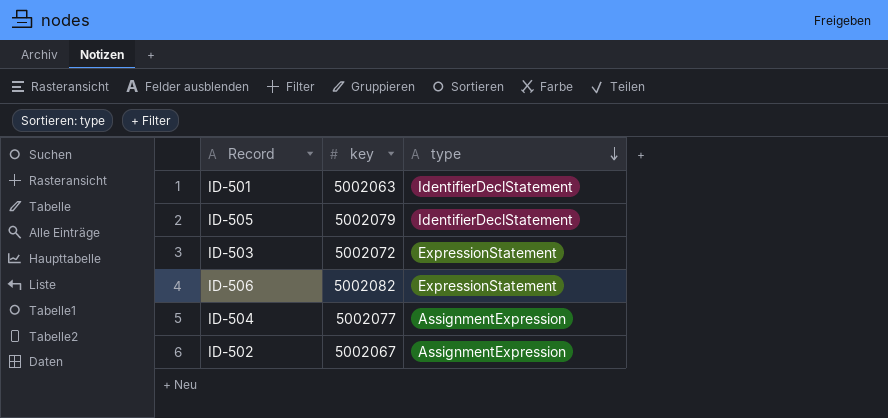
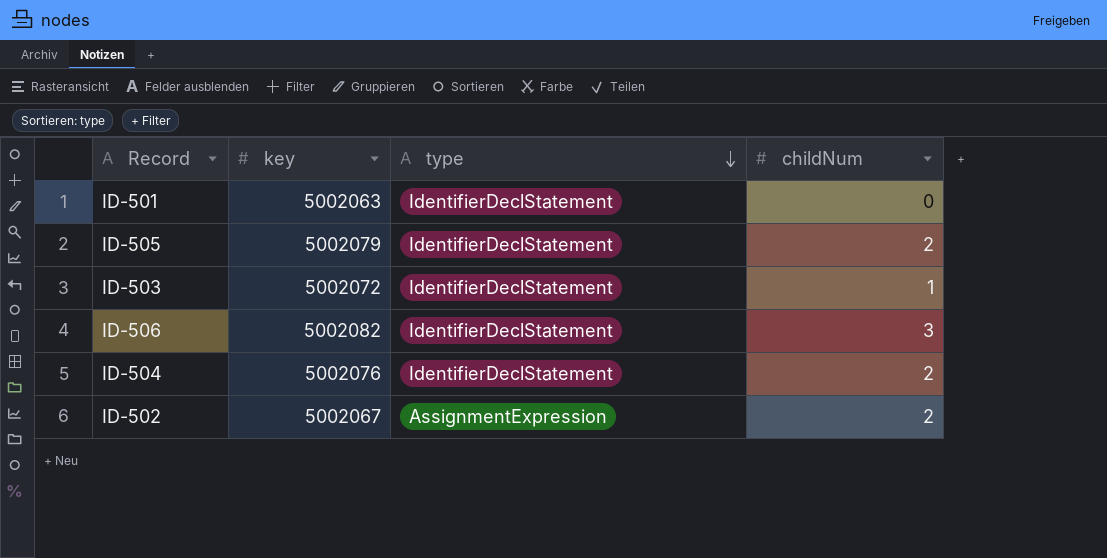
column childNum | position: none -> 4
ID-503 | type: ExpressionStatement -> IdentifierDeclStatement
ID-506 | type: ExpressionStatement -> IdentifierDeclStatement
ID-504 | key: 5002077 -> 5002076
ID-504 | type: AssignmentExpression -> IdentifierDeclStatement

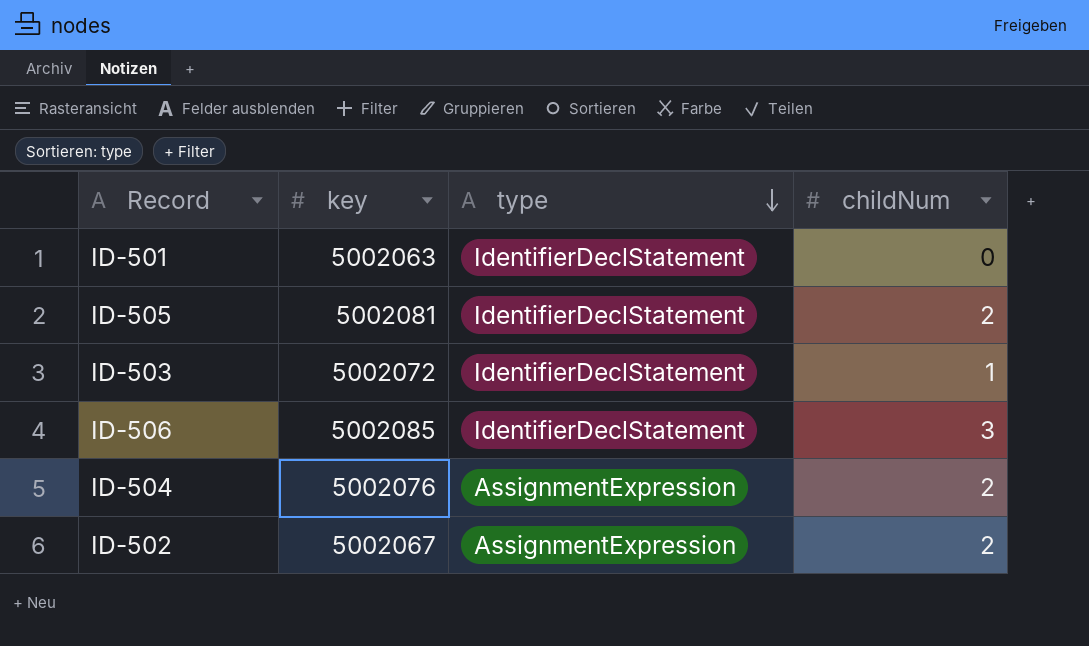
ID-505 | key: 5002079 -> 5002081
ID-506 | key: 5002082 -> 5002085
ID-504 | type: IdentifierDeclStatement -> AssignmentExpression

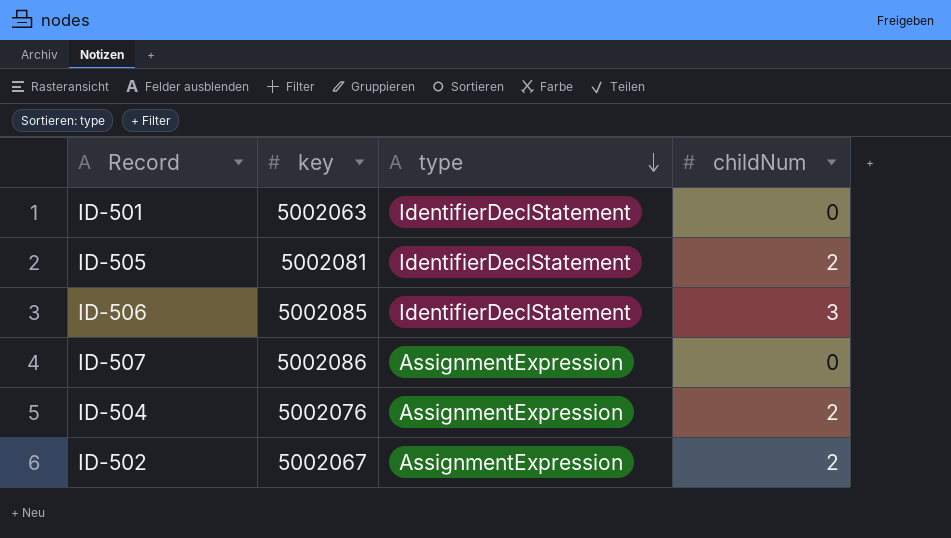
row ID-503: 5002072 | IdentifierDeclStatement | 1 -> none
row ID-507: none -> 5002086 | AssignmentExpression | 0

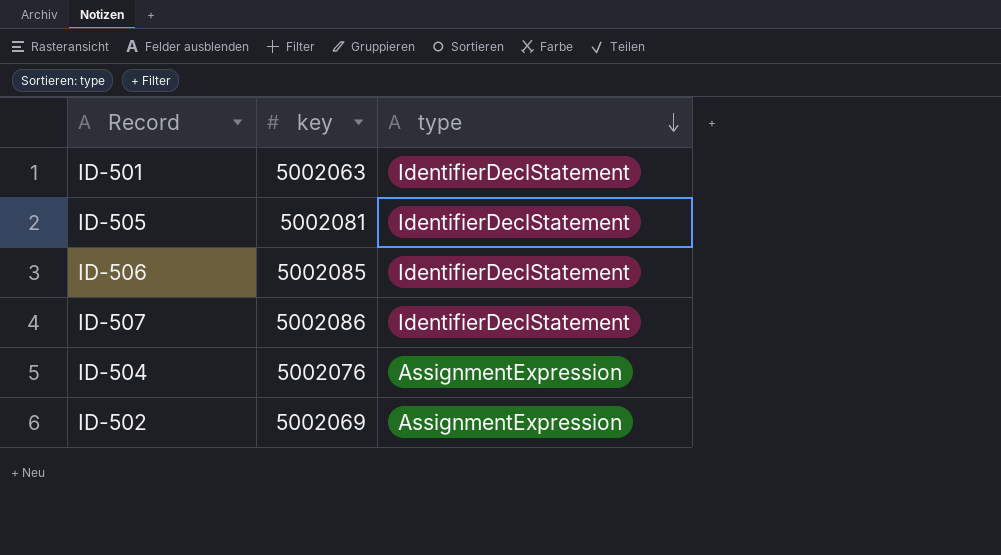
column childNum | position: 4 -> none
ID-507 | type: AssignmentExpression -> IdentifierDeclStatement
ID-502 | key: 5002067 -> 5002069

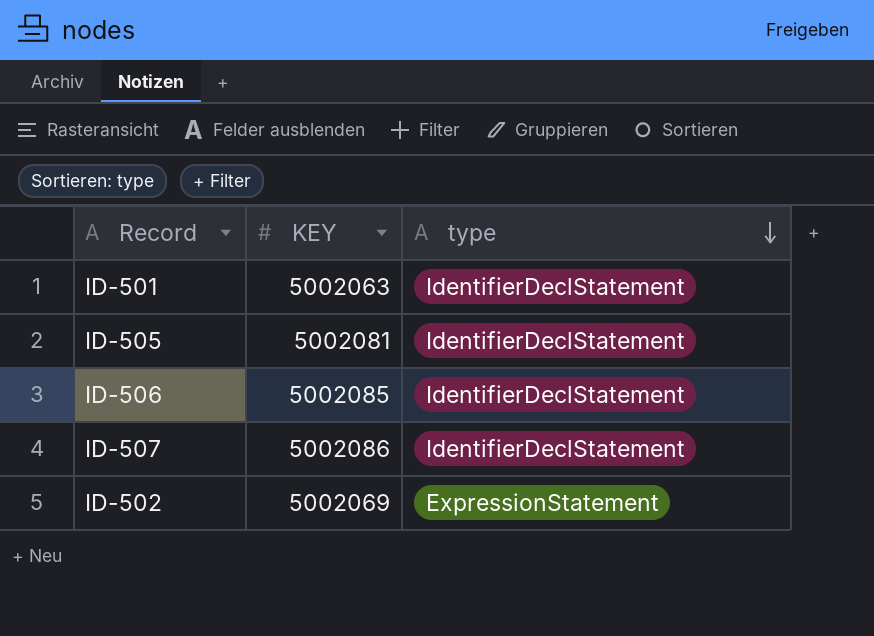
column name: key -> KEY
row ID-504: 5002076 | AssignmentExpression -> none
ID-502 | type: AssignmentExpression -> ExpressionStatement

